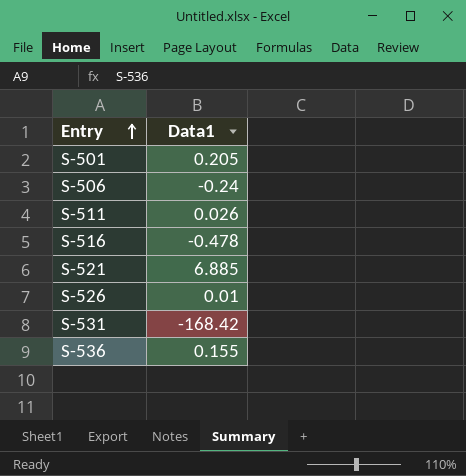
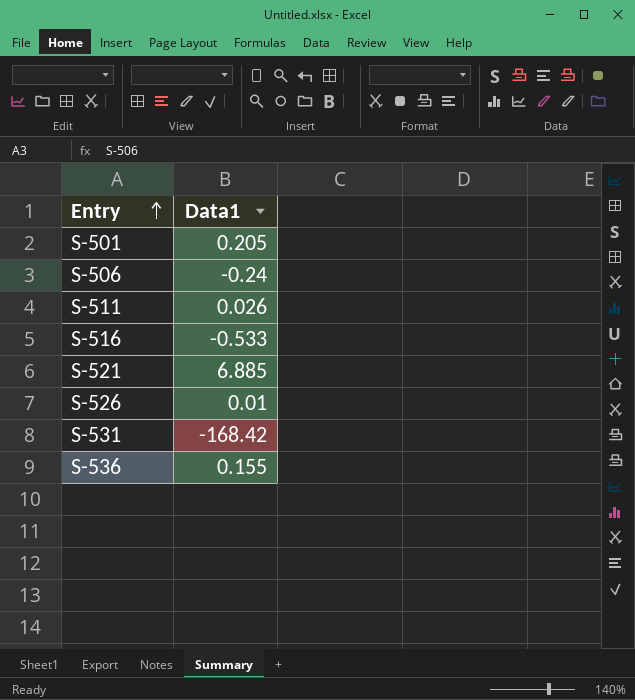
S-516 | Data1: -0.478 -> -0.533

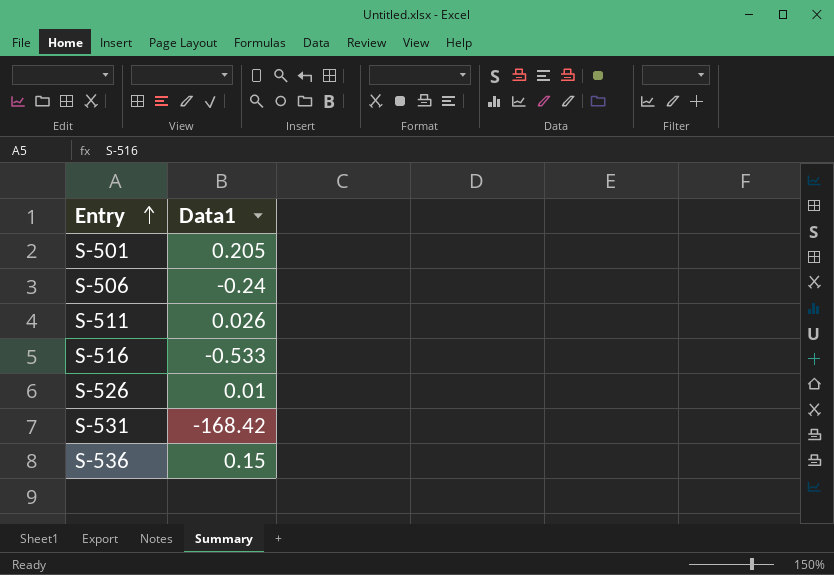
row S-521: 6.885 -> none
S-536 | Data1: 0.155 -> 0.15

